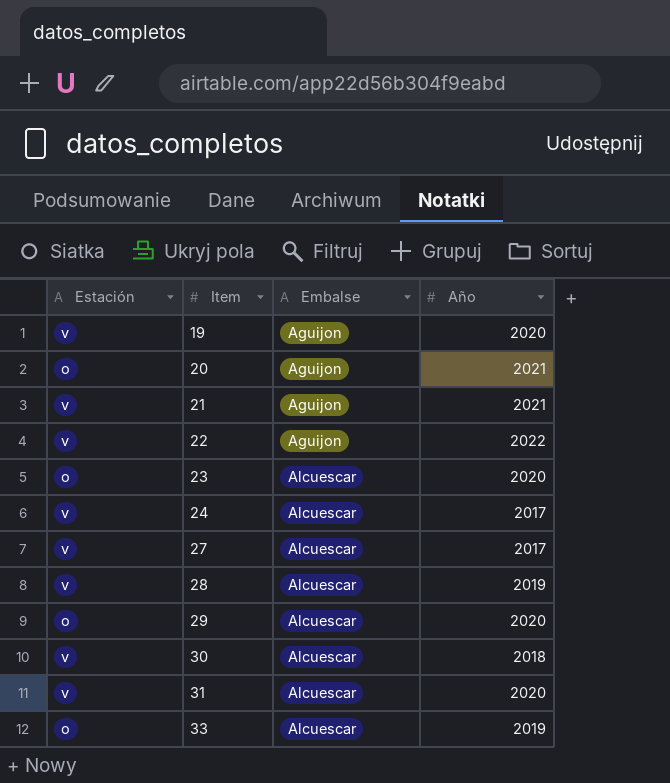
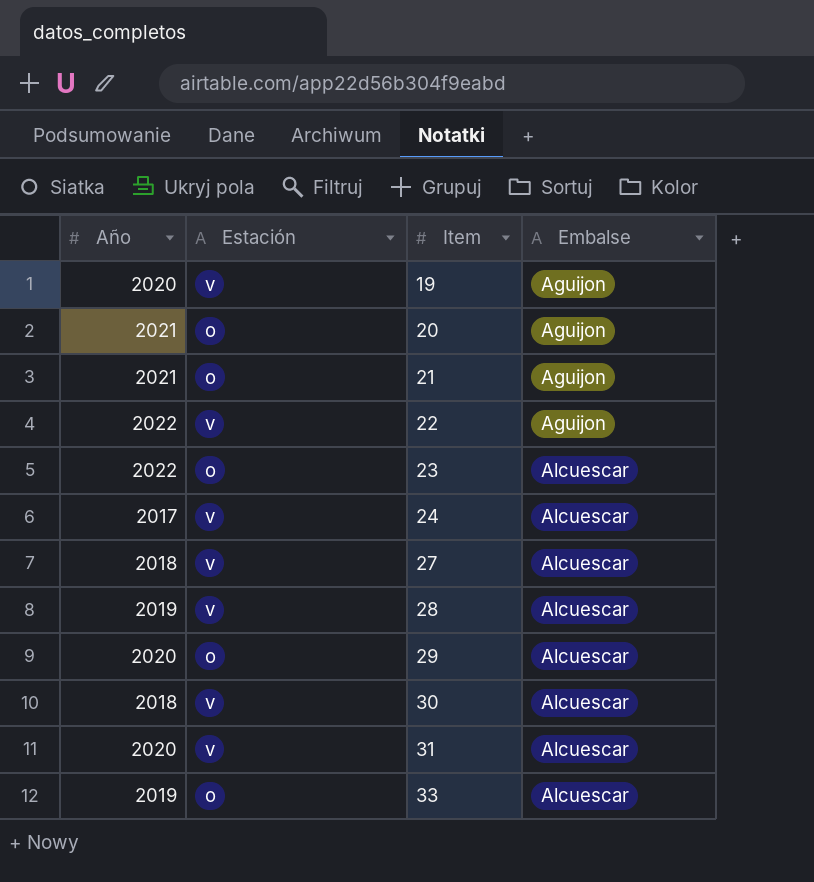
column Año | position: 4 -> 1
21 | Estación: v -> o
23 | Año: 2020 -> 2022
27 | Año: 2017 -> 2018

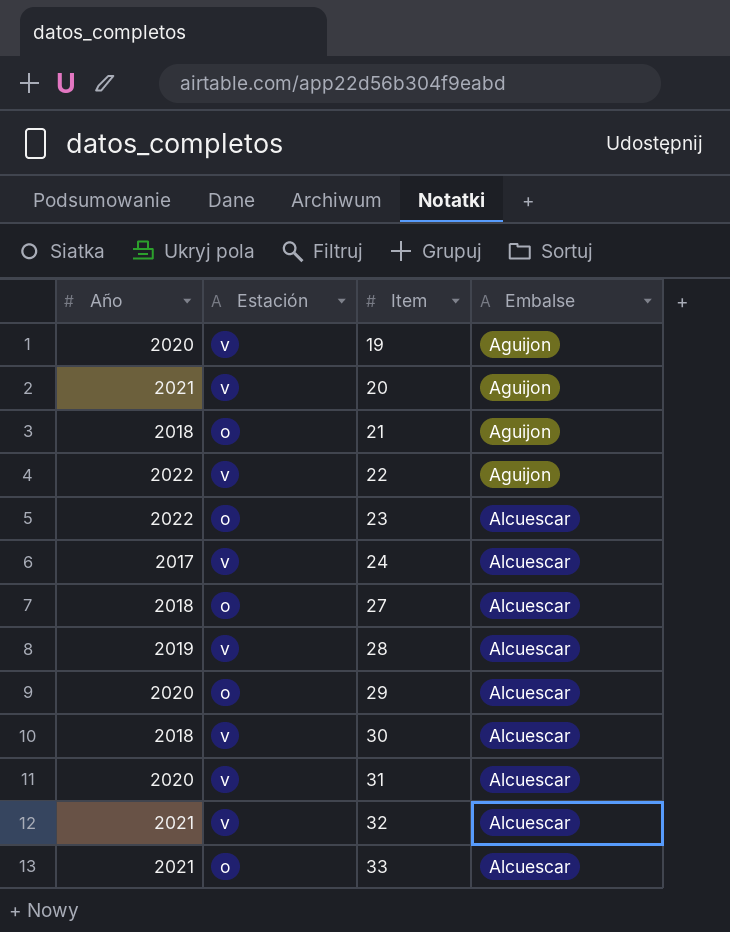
20 | Estación: o -> v
21 | Año: 2021 -> 2018
27 | Estación: v -> o
row 32: none -> 2021 | v | Alcuescar
33 | Año: 2019 -> 2021

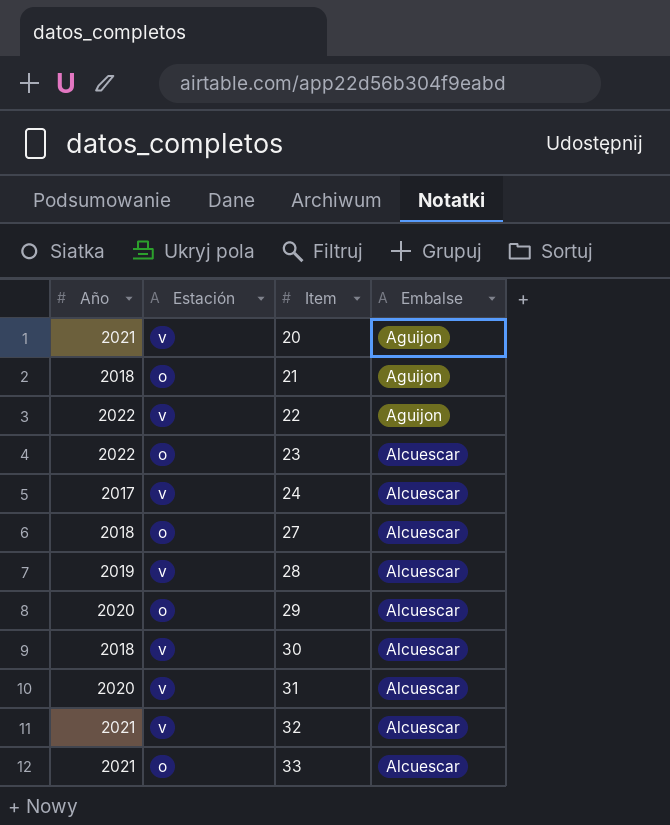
row 19: 2020 | v | Aguijon -> none

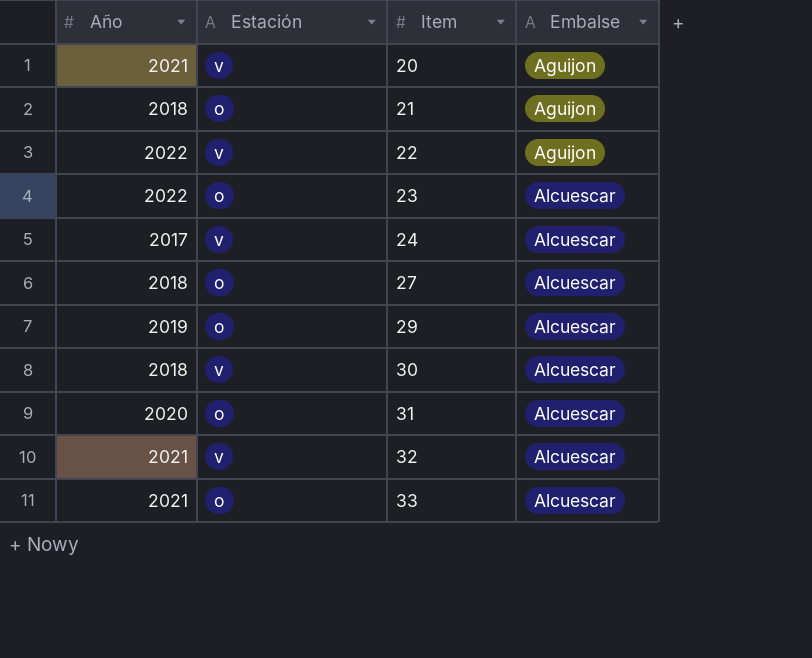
row 28: 2019 | v | Alcuescar -> none
29 | Año: 2020 -> 2019
31 | Estación: v -> o

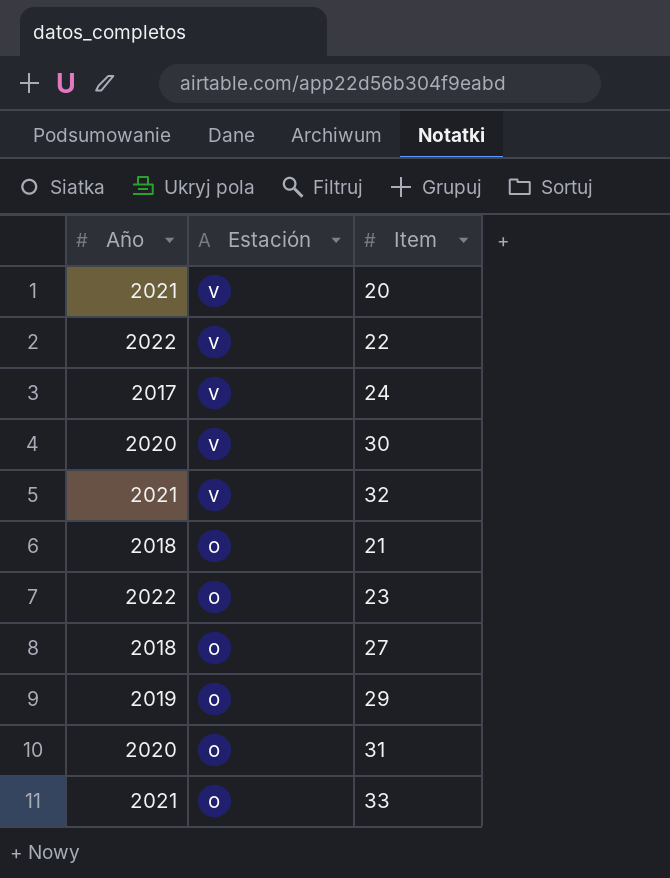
row order: Item ascending -> Estación descending
column Embalse | position: 4 -> none
30 | Año: 2018 -> 2020

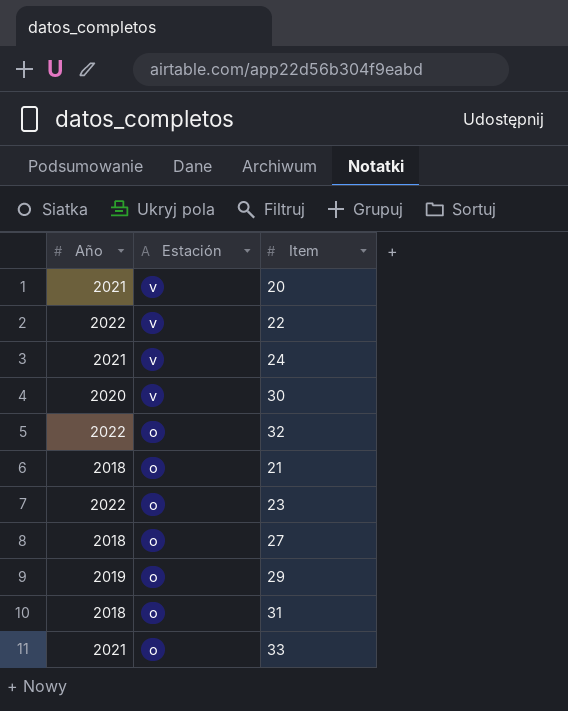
24 | Año: 2017 -> 2021
32 | Año: 2021 -> 2022
32 | Estación: v -> o
31 | Año: 2020 -> 2018

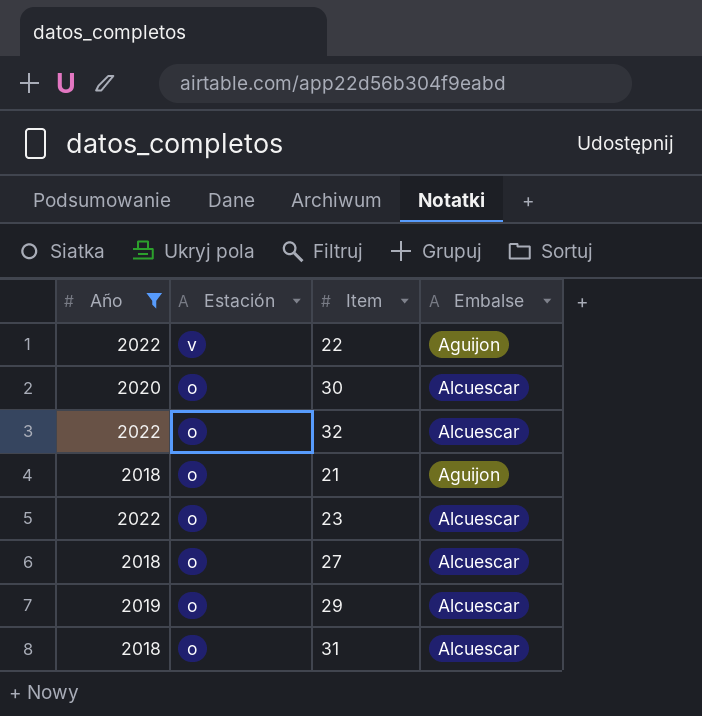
filter: none -> Año != 2021
column Embalse | position: none -> 4
30 | Estación: v -> o

